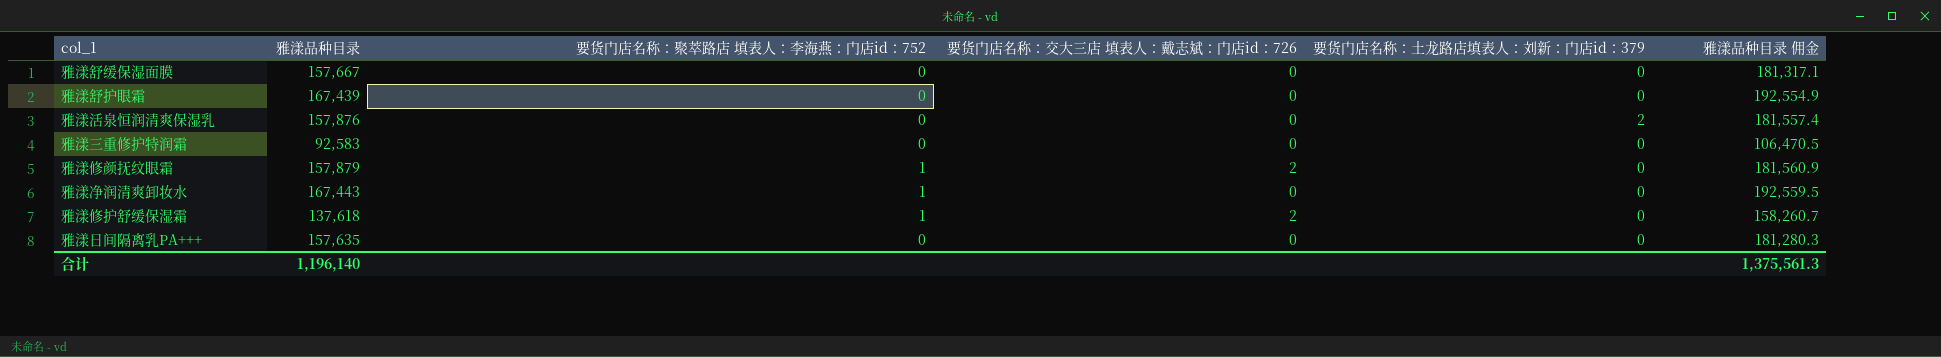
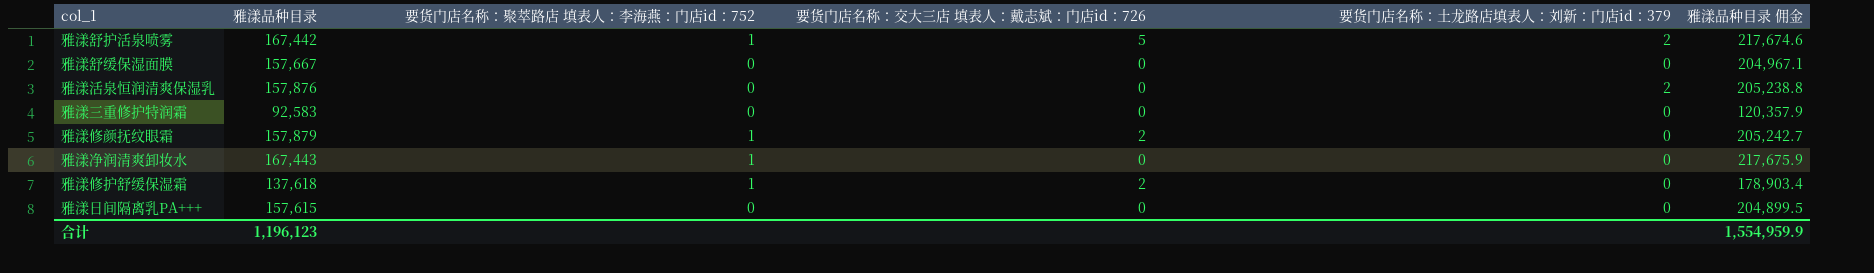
column 雅漾品种目录 佣金 | formula: [雅漾品种目录] * 1.15 -> [雅漾品种目录] * 1.3
row 雅漾舒护眼霜: 167,439 | 0 | 0 | 0 | 192,554.9 -> none
row 雅漾舒护活泉喷雾: none -> 167,442 | 1 | 5 | 2 | 217,674.6
雅漾日间隔离乳PA+++ | 雅漾品种目录: 157,635 -> 157,615
合计 | 雅漾品种目录: 1,196,140 -> 1,196,123
合计 | 雅漾品种目录 佣金: 1,375,561.3 -> 1,554,959.9

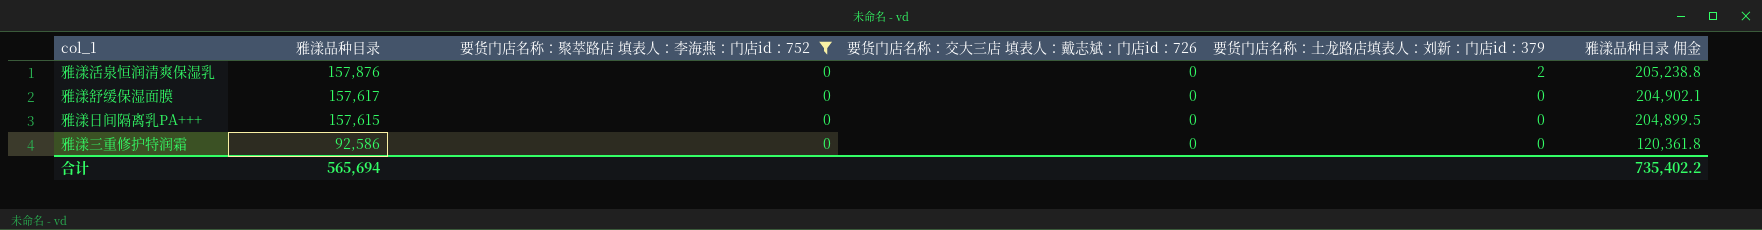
filter: none -> 要货门店名称：聚萃路店 填表人：李海燕：门店id：752 = 0
row order: none -> 雅漾品种目录 descending
雅漾舒缓保湿面膜 | 雅漾品种目录: 157,667 -> 157,617
雅漾舒缓保湿面膜 | 雅漾品种目录 佣金: 204,967.1 -> 204,902.1
雅漾三重修护特润霜 | 雅漾品种目录: 92,583 -> 92,586
雅漾三重修护特润霜 | 雅漾品种目录 佣金: 120,357.9 -> 120,361.8
合计 | 雅漾品种目录: 1,196,123 -> 565,694
合计 | 雅漾品种目录 佣金: 1,554,959.9 -> 735,402.2

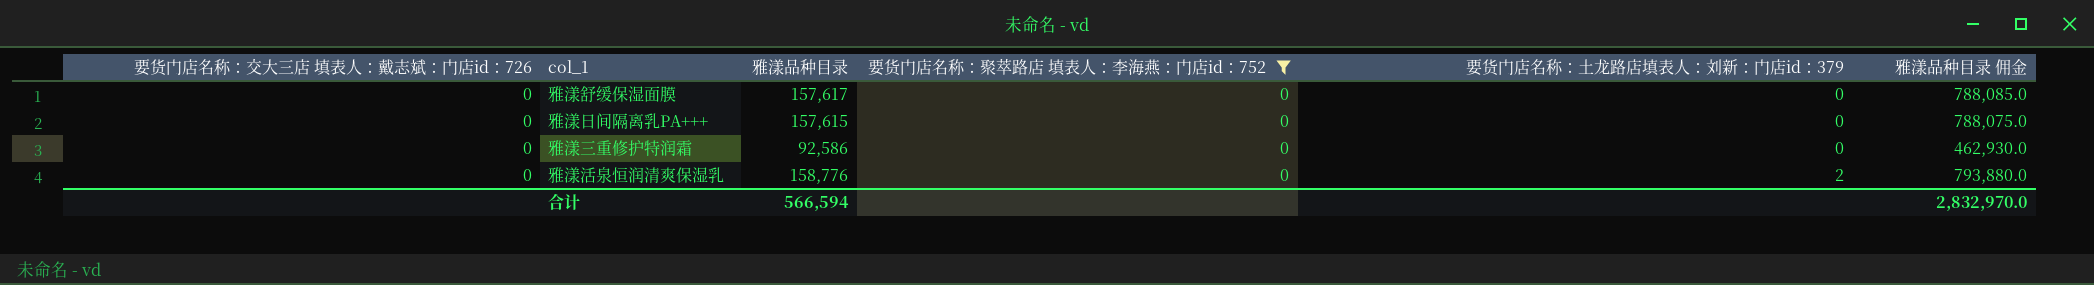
row order: 雅漾品种目录 descending -> 要货门店名称：土龙路店填表人：刘新：门店id：379 ascending
column 要货门店名称：交大三店 填表人：戴志斌：门店id：726 | position: 4 -> 1
column 雅漾品种目录 佣金 | formula: [雅漾品种目录] * 1.3 -> [雅漾品种目录] * 5
雅漾活泉恒润清爽保湿乳 | 雅漾品种目录: 157,876 -> 158,776
合计 | 雅漾品种目录: 565,694 -> 566,594
合计 | 雅漾品种目录 佣金: 735,402.2 -> 2,832,970.0

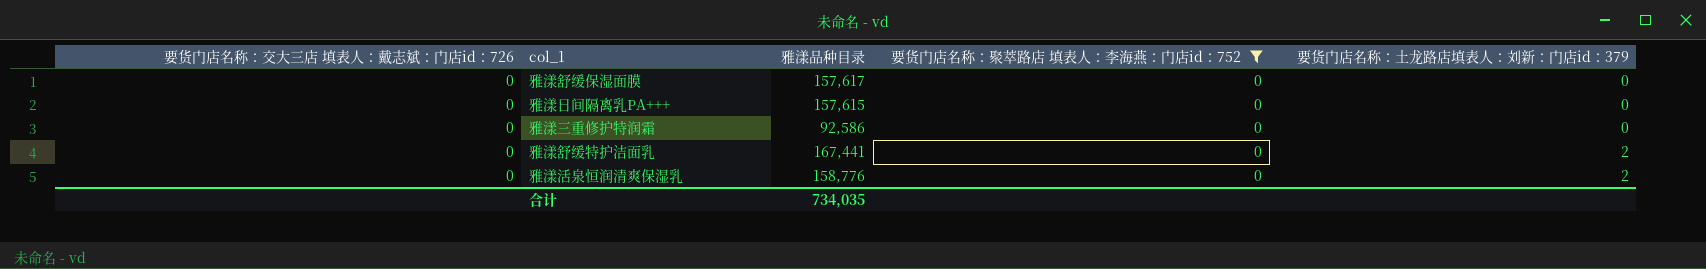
column 雅漾品种目录 佣金 | formula: [雅漾品种目录] * 5 -> none
row 雅漾舒缓特护洁面乳: none -> 0 | 167,441 | 0 | 2
合计 | 雅漾品种目录: 566,594 -> 734,035

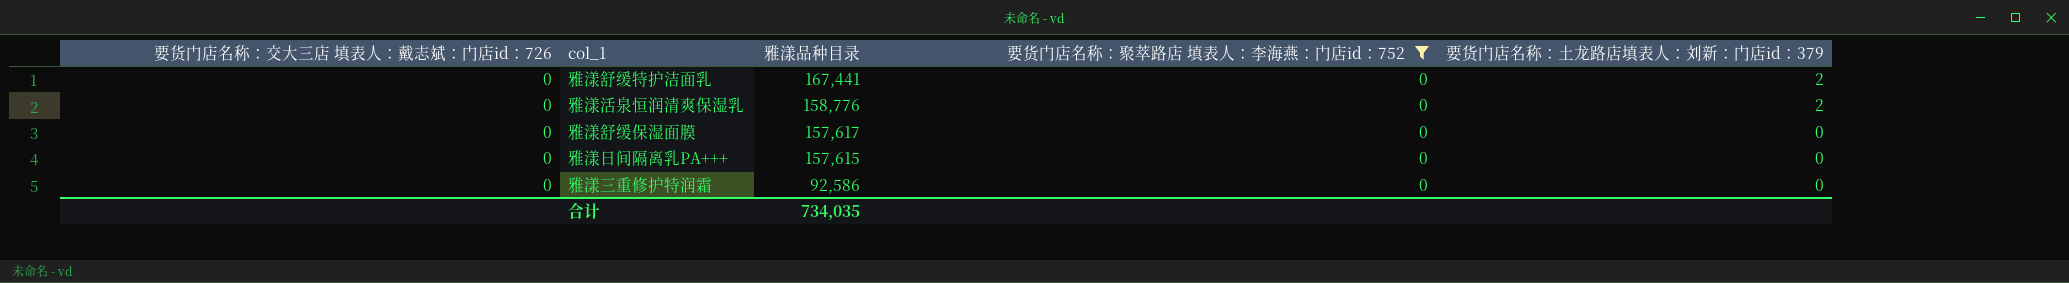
row order: 要货门店名称：土龙路店填表人：刘新：门店id：379 ascending -> 雅漾品种目录 descending

